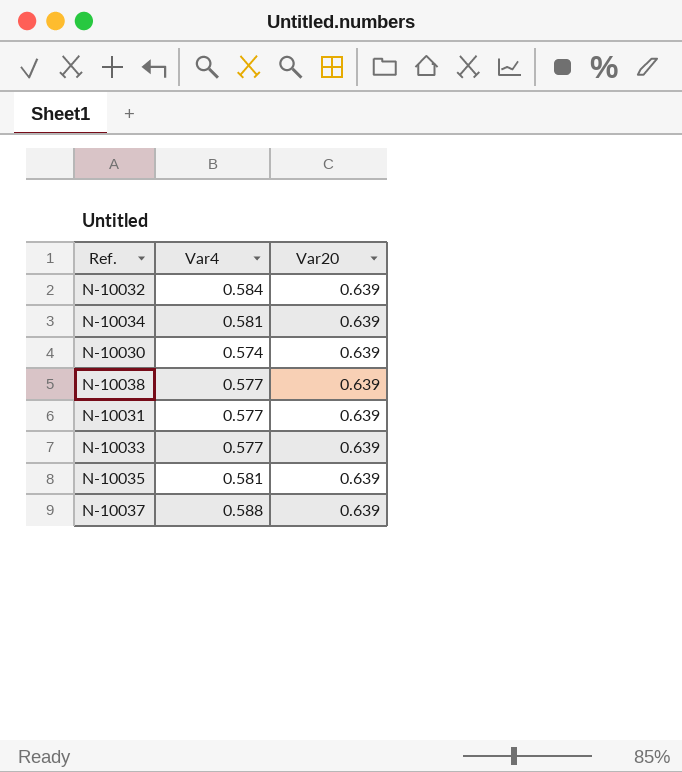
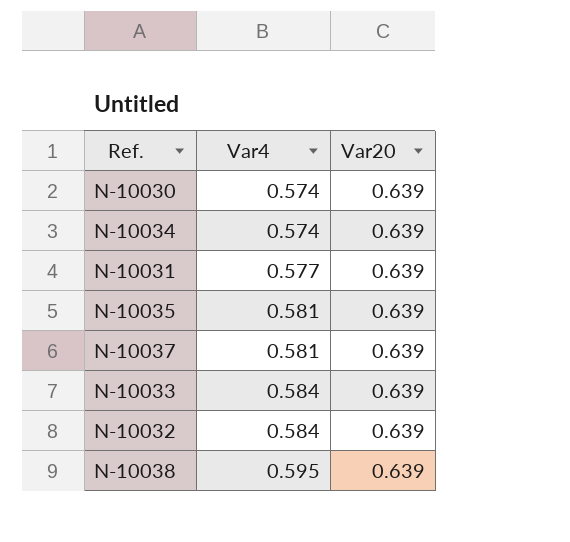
row order: none -> Var4 ascending
N-10034 | Var4: 0.581 -> 0.574
N-10037 | Var4: 0.588 -> 0.581
N-10033 | Var4: 0.577 -> 0.584
N-10038 | Var4: 0.577 -> 0.595

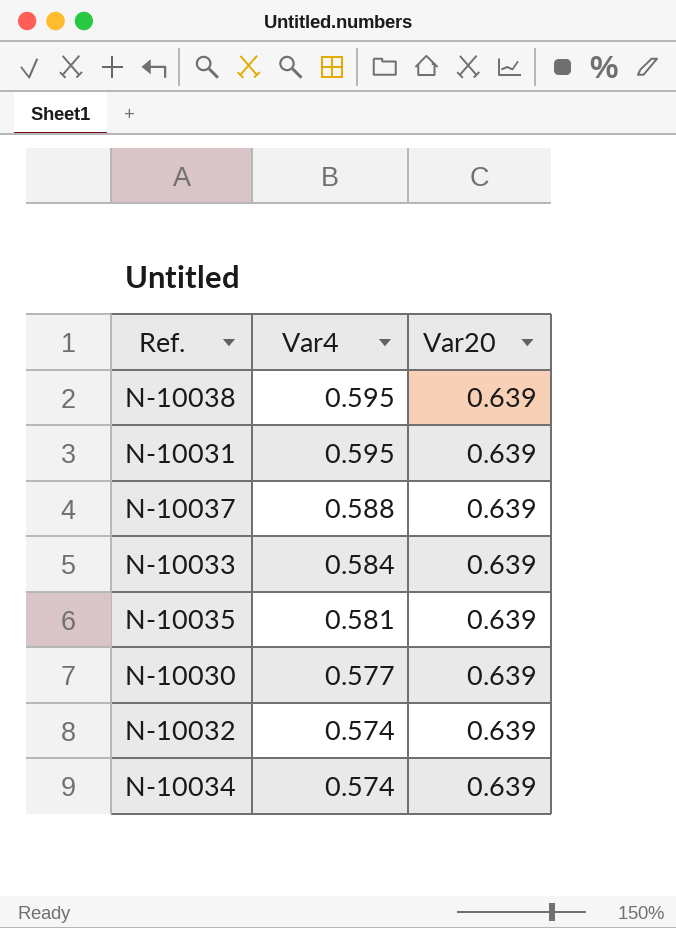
row order: Var4 ascending -> Var4 descending
N-10031 | Var4: 0.577 -> 0.595
N-10037 | Var4: 0.581 -> 0.588
N-10030 | Var4: 0.574 -> 0.577
N-10032 | Var4: 0.584 -> 0.574

